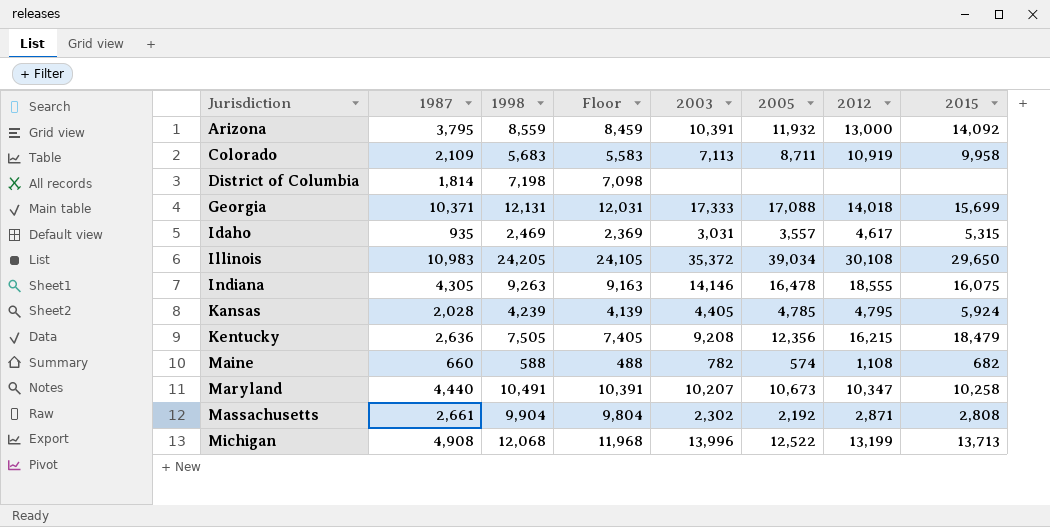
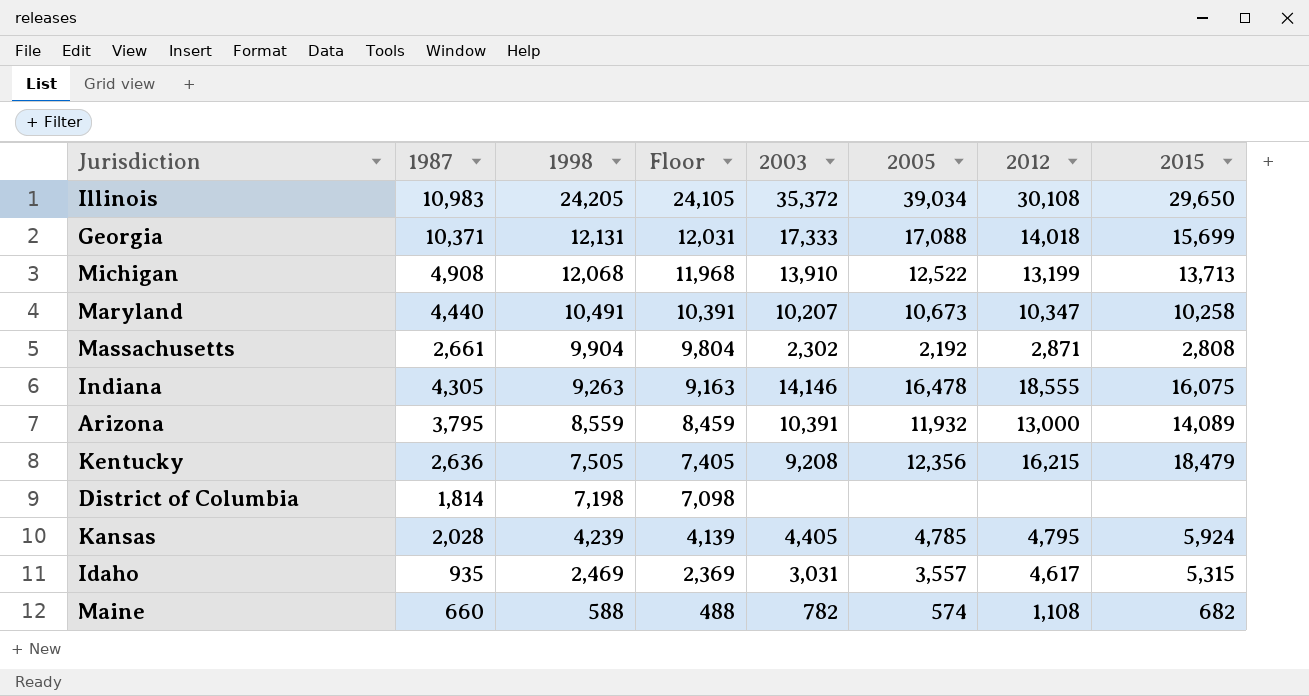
row order: Jurisdiction ascending -> 1998 descending
row Colorado: 2,109 | 5,683 | 5,583 | 7,113 | 8,711 | 10,919 | 9,958 -> none
Michigan | 2003: 13,996 -> 13,910
Arizona | 2015: 14,092 -> 14,089

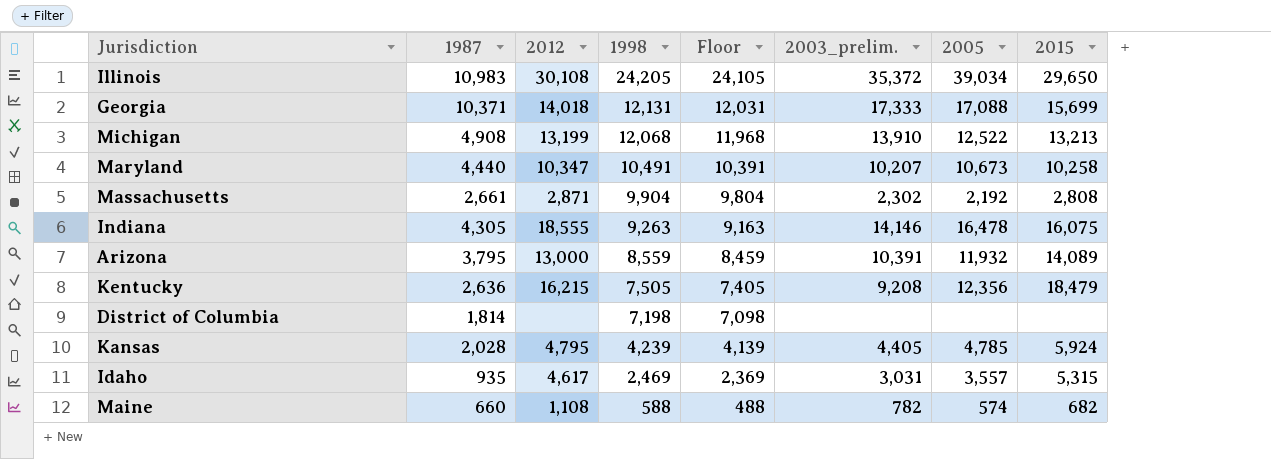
column 2012 | position: 7 -> 3
column name: 2003 -> 2003_prelim.
Michigan | 2015: 13,713 -> 13,213

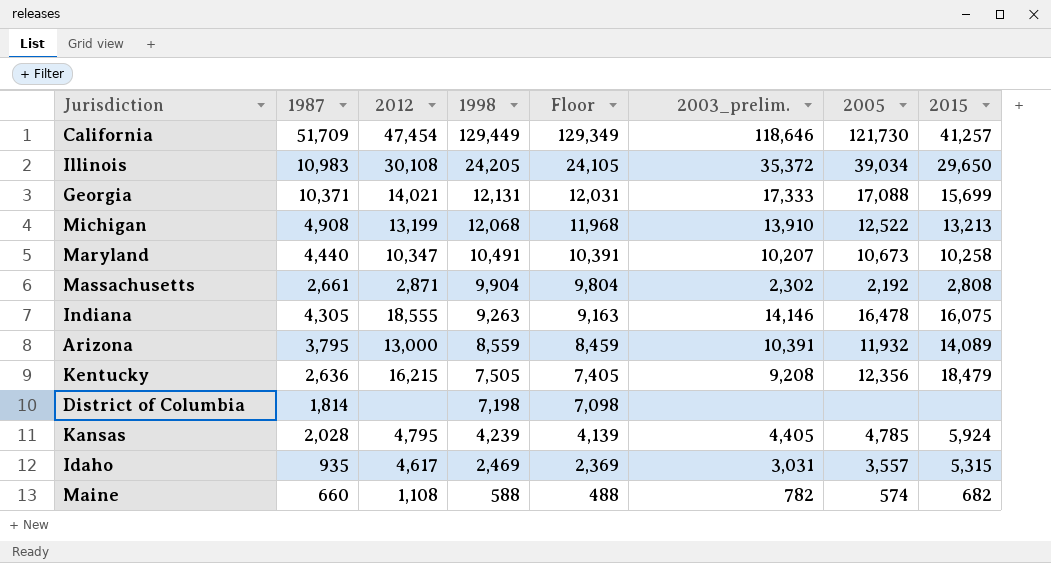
row California: none -> 51,709 | 47,454 | 129,449 | 129,349 | 118,646 | 121,730 | 41,257
Georgia | 2012: 14,018 -> 14,021

